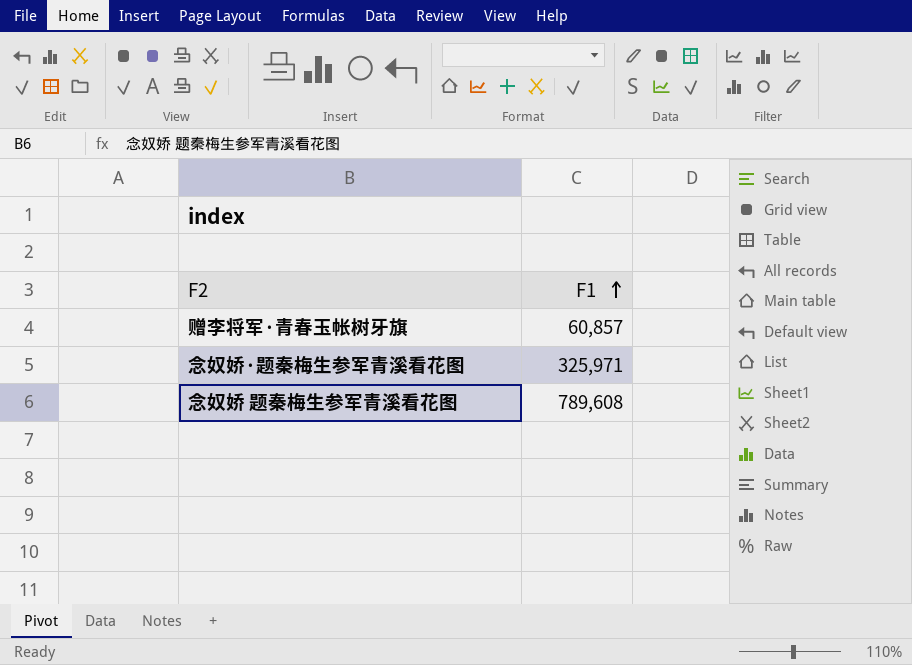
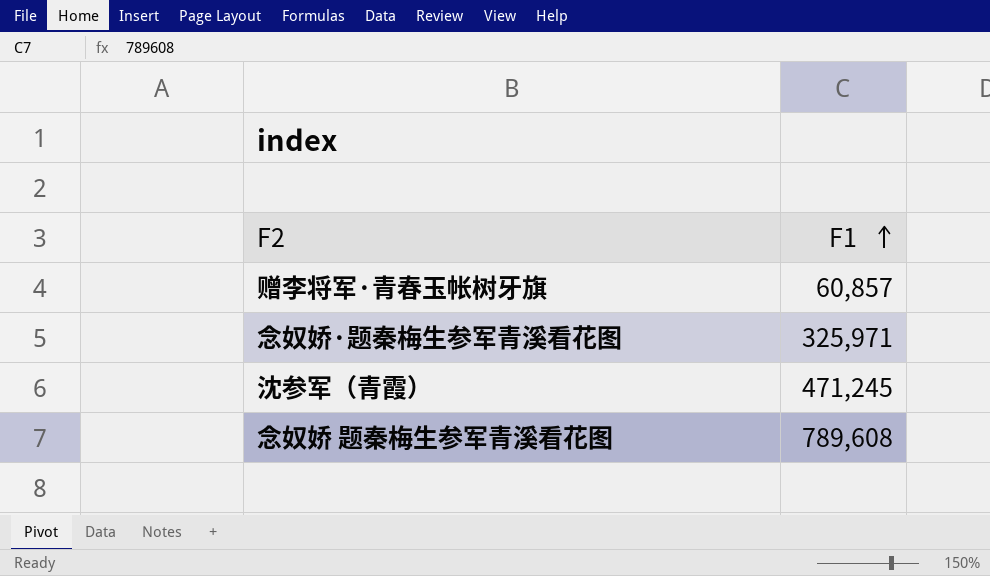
row 沈参军（青霞）: none -> 471,245

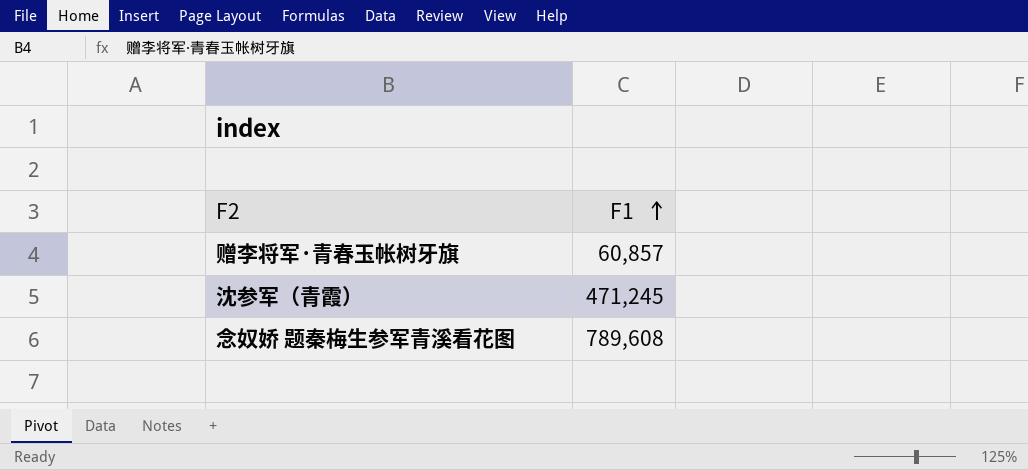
row 念奴娇·题秦梅生参军青溪看花图: 325,971 -> none

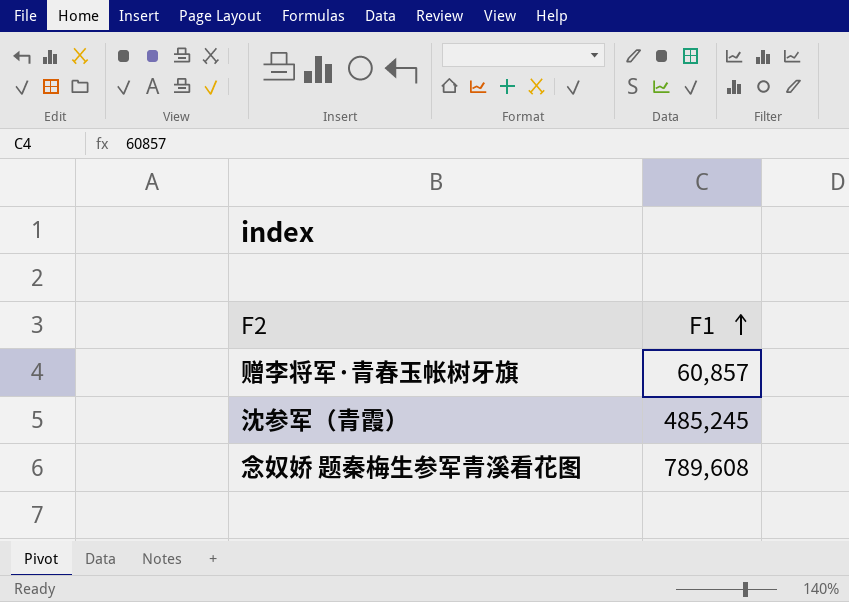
沈参军（青霞） | F1: 471,245 -> 485,245

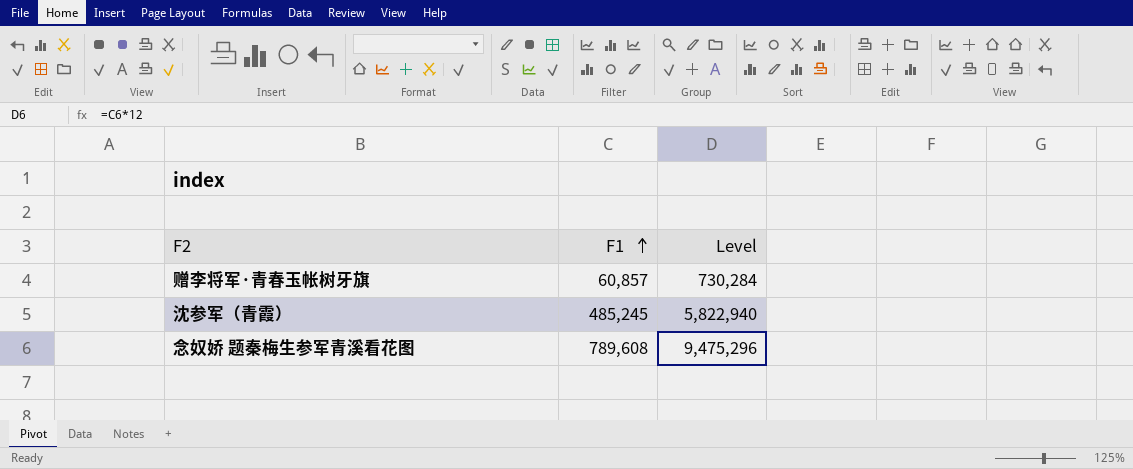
column Level | formula: none -> [F1] * 12

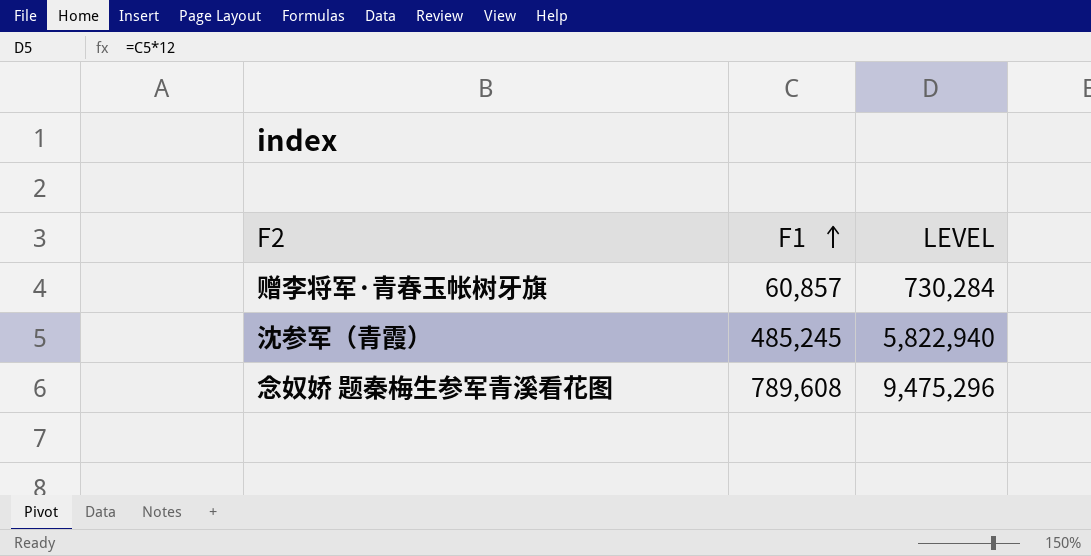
column name: Level -> LEVEL

